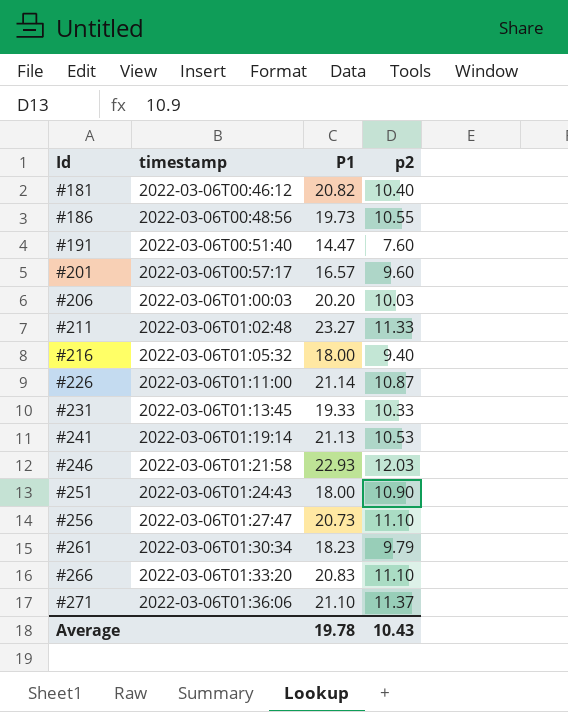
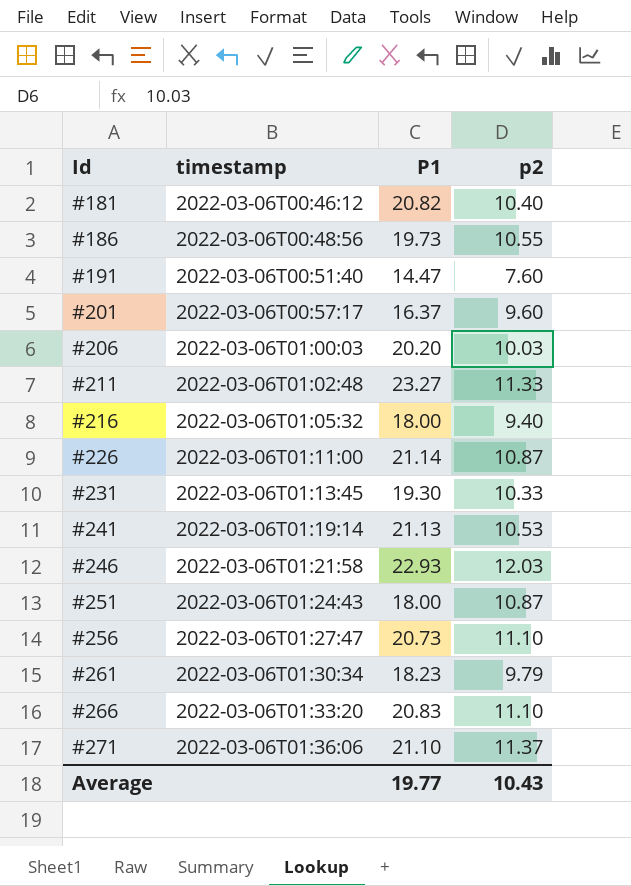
#201 | P1: 16.57 -> 16.37
#231 | P1: 19.33 -> 19.30
#251 | p2: 10.90 -> 10.87
Average | P1: 19.78 -> 19.77

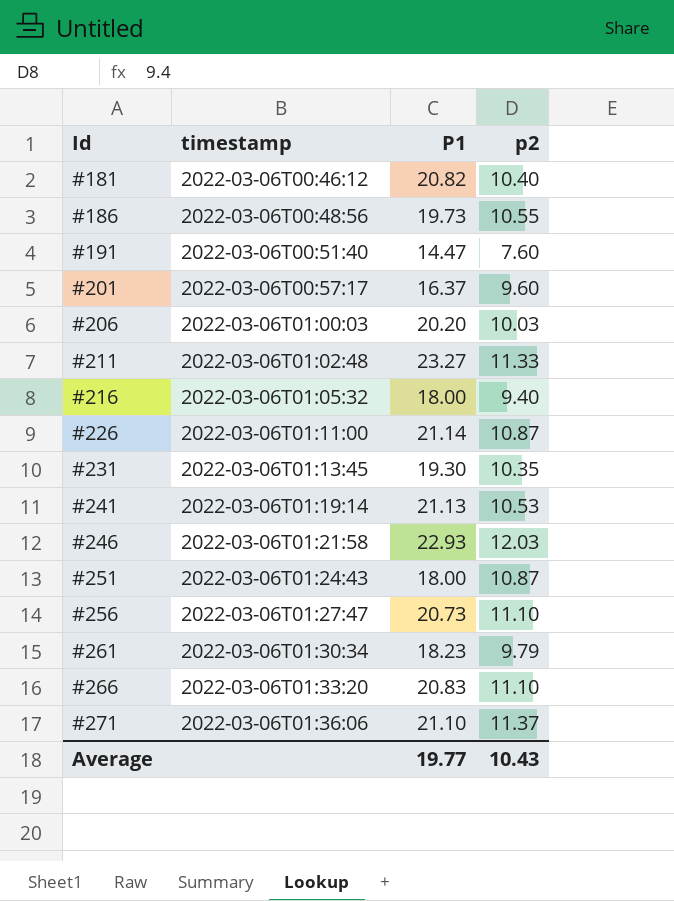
#231 | p2: 10.33 -> 10.35

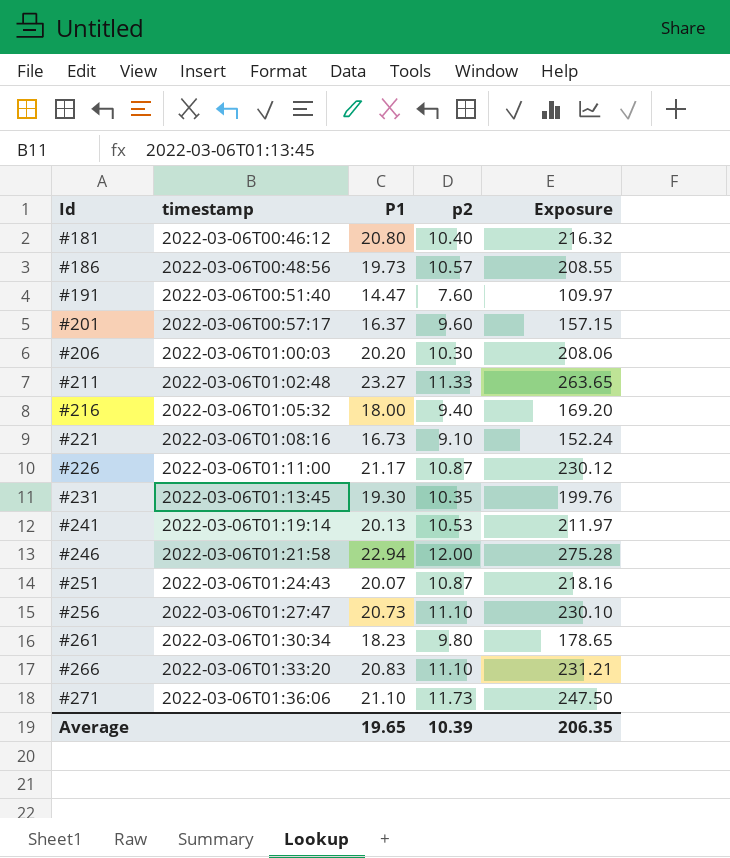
column Exposure | formula: none -> [P1] * [p2]
#181 | P1: 20.82 -> 20.80
#186 | p2: 10.55 -> 10.57
#206 | p2: 10.03 -> 10.30
row #221: none -> 2022-03-06T01:08:16 | 16.73 | 9.10 | 152.24
#226 | P1: 21.14 -> 21.17
#241 | P1: 21.13 -> 20.13
#246 | P1: 22.93 -> 22.94
#246 | p2: 12.03 -> 12.00
#251 | P1: 18.00 -> 20.07
#261 | p2: 9.79 -> 9.80
#271 | p2: 11.37 -> 11.73
Average | P1: 19.77 -> 19.65
Average | p2: 10.43 -> 10.39

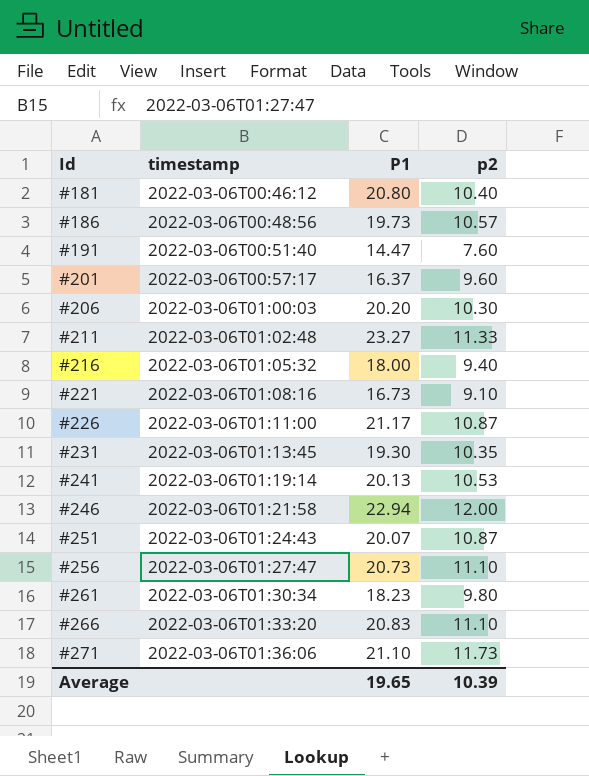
column Exposure | formula: [P1] * [p2] -> none

